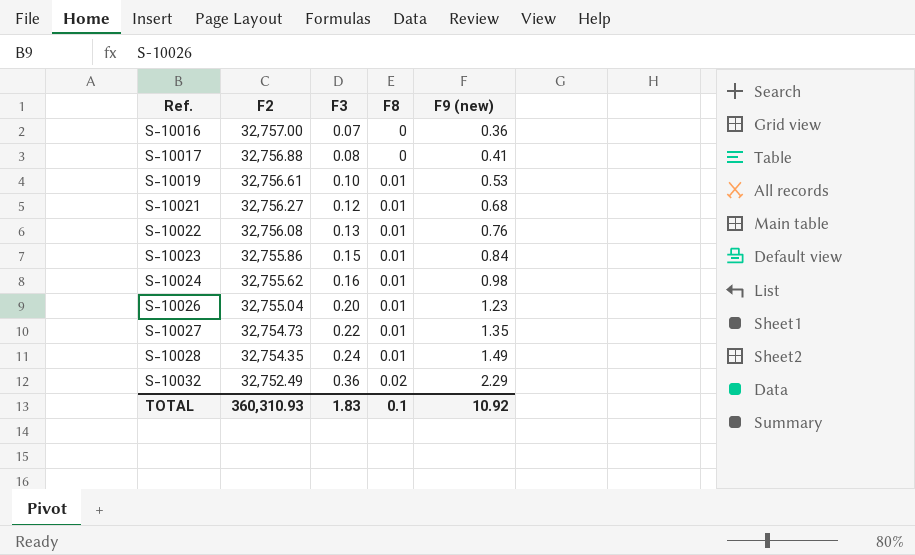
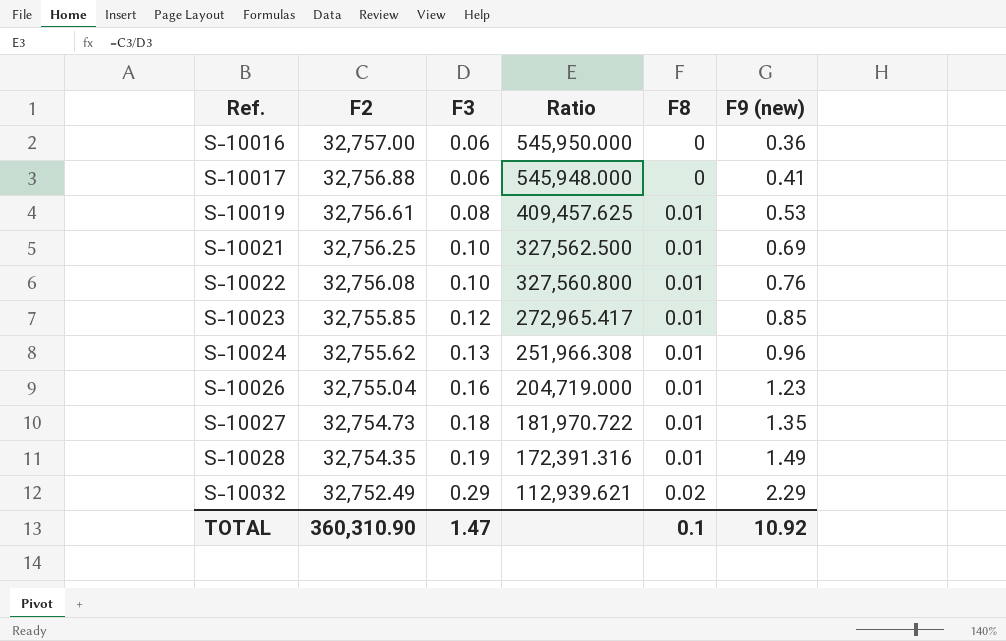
column Ratio | formula: none -> [F2] / [F3]
S-10016 | F3: 0.07 -> 0.06
S-10017 | F3: 0.08 -> 0.06
S-10019 | F3: 0.10 -> 0.08
S-10021 | F2: 32,756.27 -> 32,756.25
S-10021 | F3: 0.12 -> 0.10
S-10021 | F9 (new): 0.68 -> 0.69
S-10022 | F3: 0.13 -> 0.10
S-10023 | F2: 32,755.86 -> 32,755.85
S-10023 | F3: 0.15 -> 0.12
S-10023 | F9 (new): 0.84 -> 0.85
S-10024 | F3: 0.16 -> 0.13
S-10024 | F9 (new): 0.98 -> 0.96
S-10026 | F3: 0.20 -> 0.16
S-10027 | F3: 0.22 -> 0.18
S-10028 | F3: 0.24 -> 0.19
S-10032 | F3: 0.36 -> 0.29
TOTAL | F2: 360,310.93 -> 360,310.90
TOTAL | F3: 1.83 -> 1.47

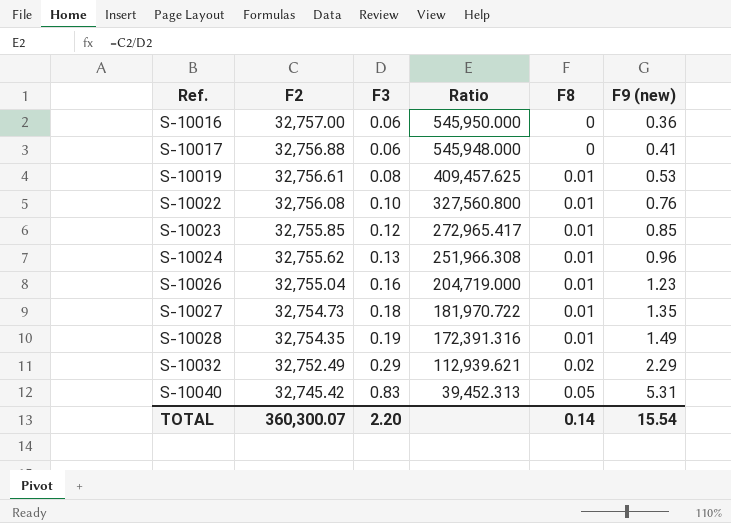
row S-10021: 32,756.25 | 0.10 | 327,562.500 | 0.01 | 0.69 -> none
row S-10040: none -> 32,745.42 | 0.83 | 39,452.313 | 0.05 | 5.31
TOTAL | F2: 360,310.90 -> 360,300.07
TOTAL | F3: 1.47 -> 2.20
TOTAL | F8: 0.1 -> 0.14
TOTAL | F9 (new): 10.92 -> 15.54

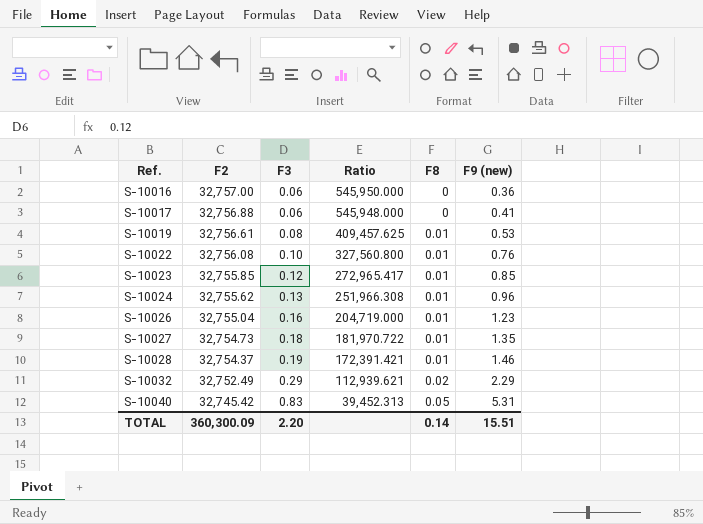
S-10028 | F2: 32,754.35 -> 32,754.37
S-10028 | Ratio: 172,391.316 -> 172,391.421
S-10028 | F9 (new): 1.49 -> 1.46
TOTAL | F2: 360,300.07 -> 360,300.09
TOTAL | F9 (new): 15.54 -> 15.51

